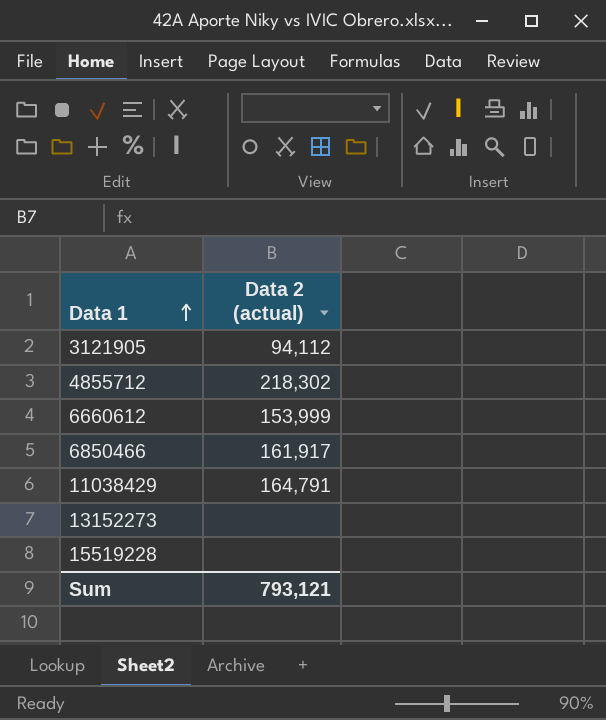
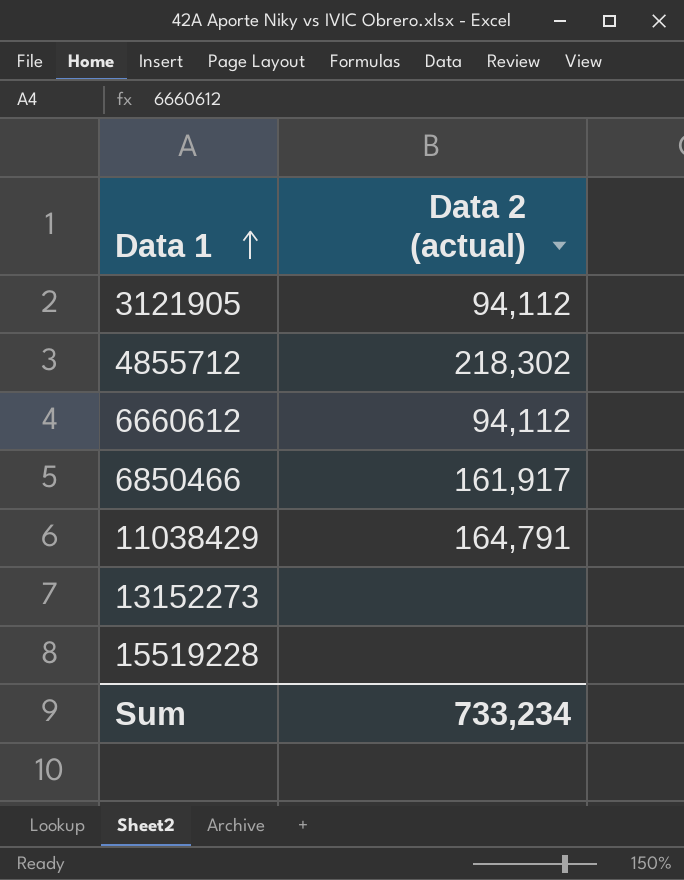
6660612 | Data 2 (actual): 153,999 -> 94,112
Sum | Data 2 (actual): 793,121 -> 733,234

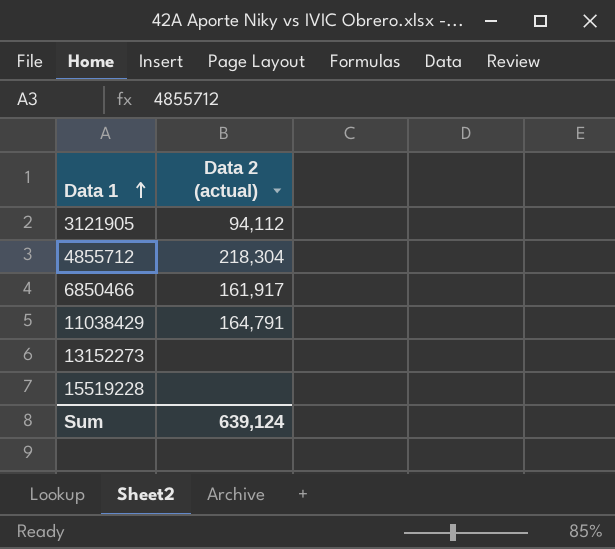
row 6660612: 94,112 -> none
4855712 | Data 2 (actual): 218,302 -> 218,304
Sum | Data 2 (actual): 733,234 -> 639,124

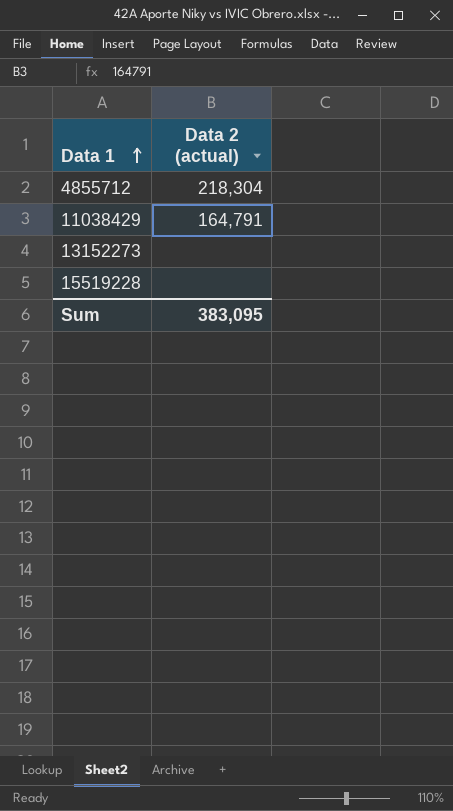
row 3121905: 94,112 -> none
row 6850466: 161,917 -> none
Sum | Data 2 (actual): 639,124 -> 383,095

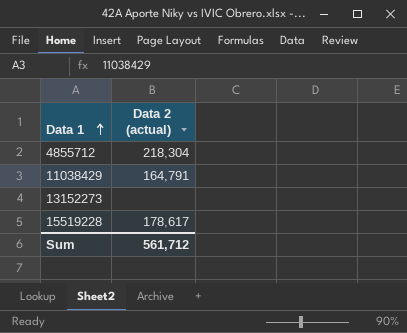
15519228 | Data 2 (actual): none -> 178,617
Sum | Data 2 (actual): 383,095 -> 561,712

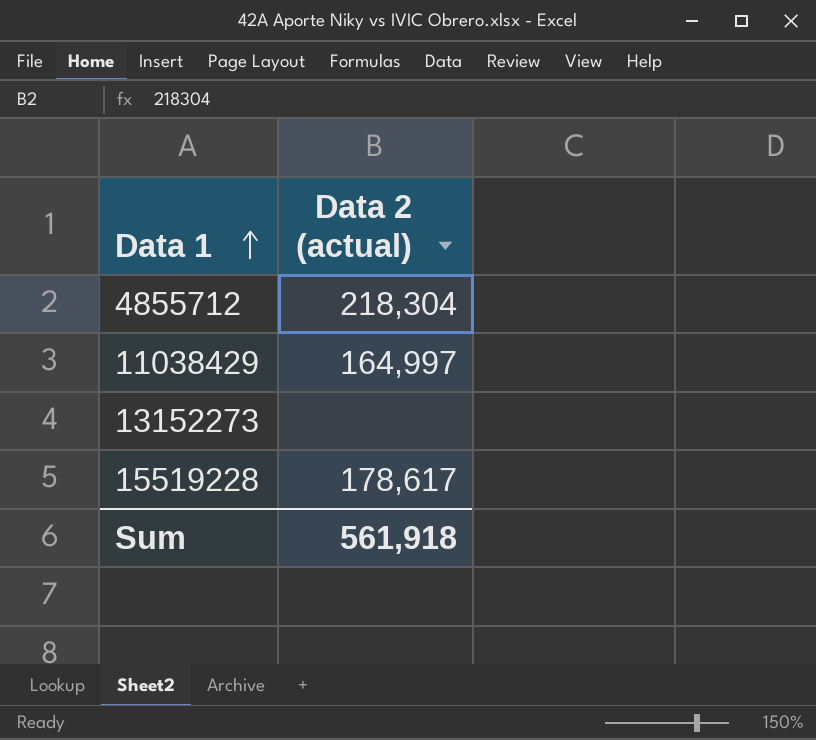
11038429 | Data 2 (actual): 164,791 -> 164,997
Sum | Data 2 (actual): 561,712 -> 561,918

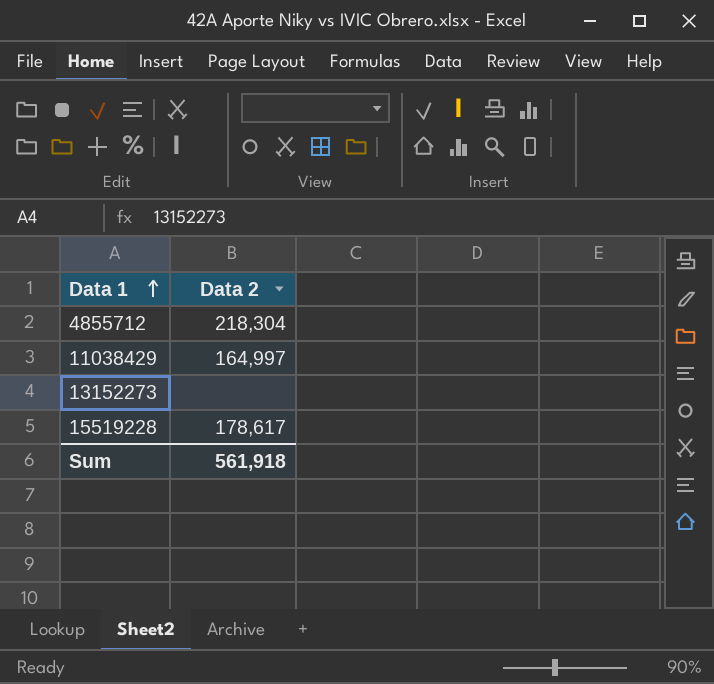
column name: Data 2 (actual) -> Data 2

